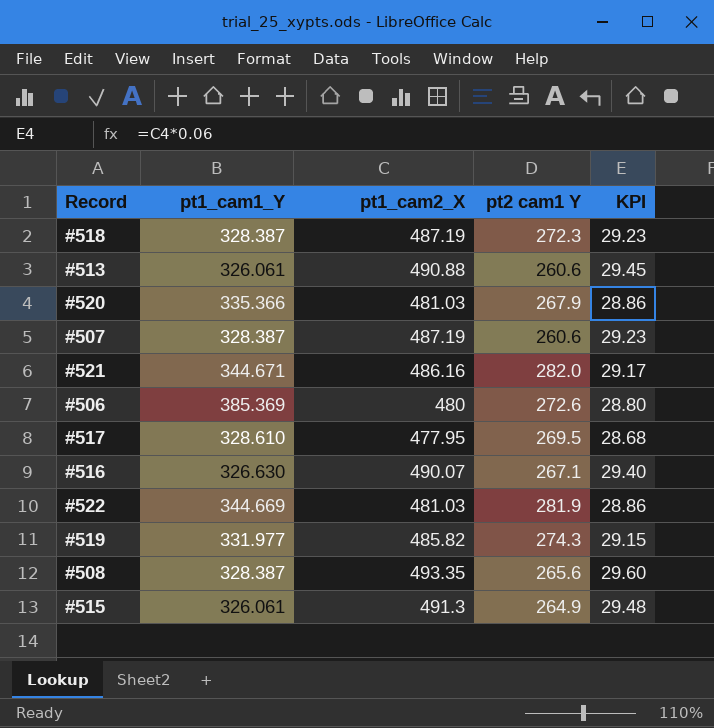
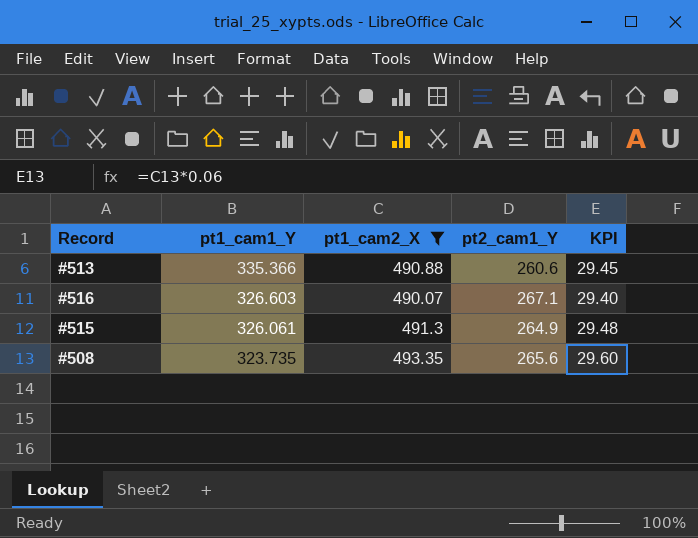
filter: none -> pt1_cam2_X >= 490.07
row order: none -> pt1_cam1_Y descending
column name: pt2 cam1 Y -> pt2_cam1_Y
#513 | pt1_cam1_Y: 326.061 -> 335.366
#516 | pt1_cam1_Y: 326.630 -> 326.603
#508 | pt1_cam1_Y: 328.387 -> 323.735

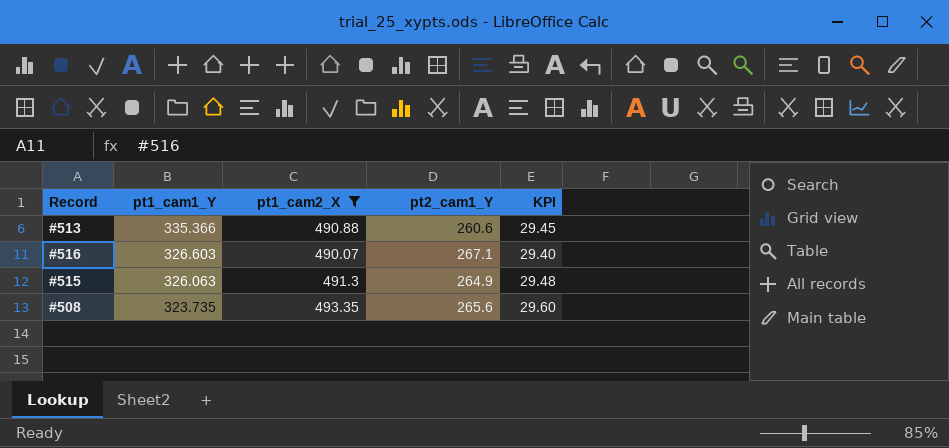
#515 | pt1_cam1_Y: 326.061 -> 326.063

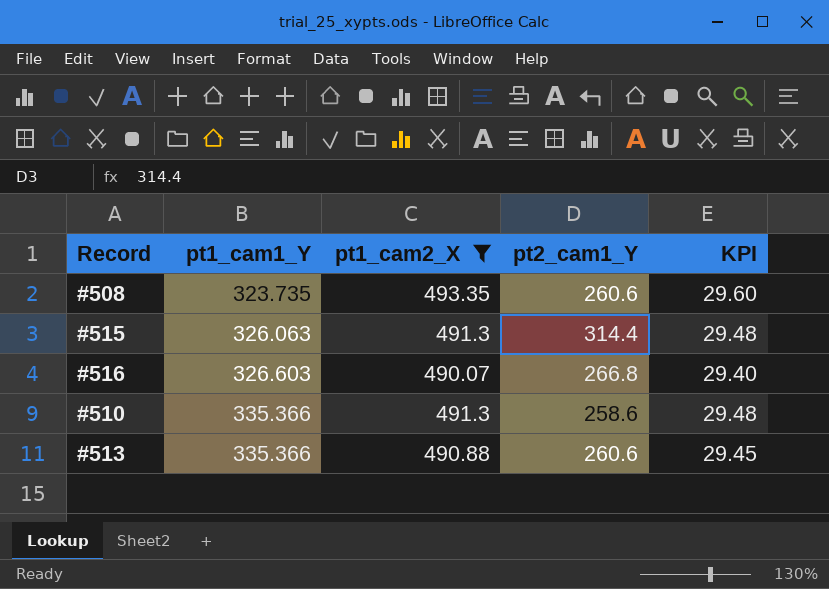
row order: pt1_cam1_Y descending -> pt1_cam1_Y ascending
#508 | pt2_cam1_Y: 265.6 -> 260.6
#515 | pt2_cam1_Y: 264.9 -> 314.4
#516 | pt2_cam1_Y: 267.1 -> 266.8
row #510: none -> 335.366 | 491.3 | 258.6 | 29.48

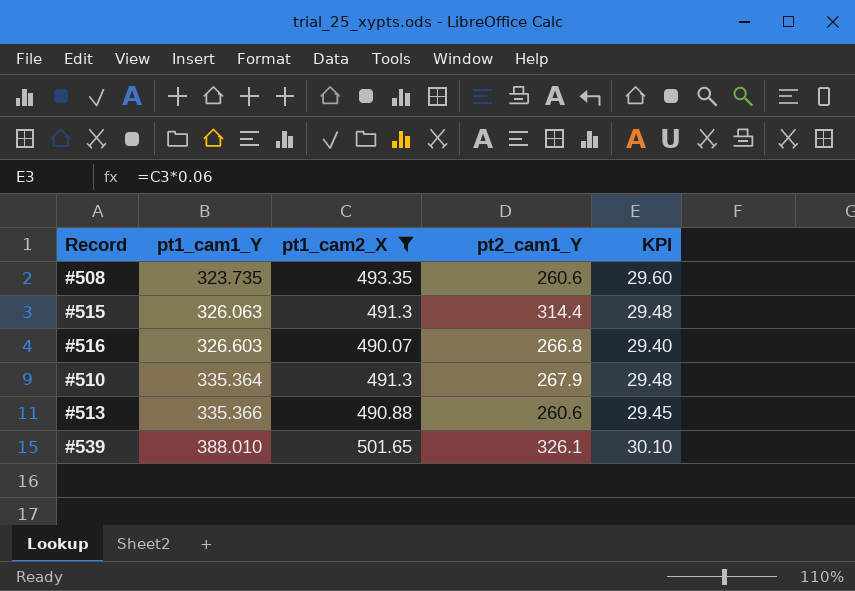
#510 | pt1_cam1_Y: 335.366 -> 335.364
#510 | pt2_cam1_Y: 258.6 -> 267.9
row #539: none -> 388.010 | 501.65 | 326.1 | 30.10

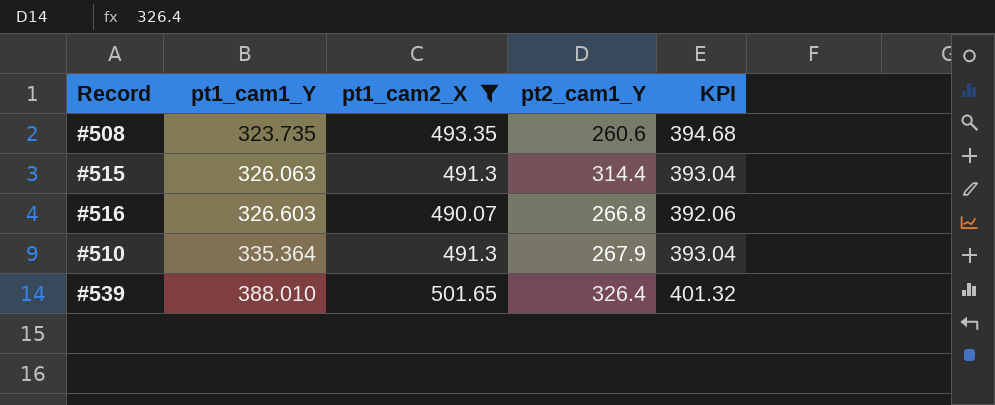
column KPI | formula: [pt1_cam2_X] * 0.06 -> [pt1_cam2_X] * 0.8
row #513: 335.366 | 490.88 | 260.6 | 29.45 -> none
#539 | pt2_cam1_Y: 326.1 -> 326.4

